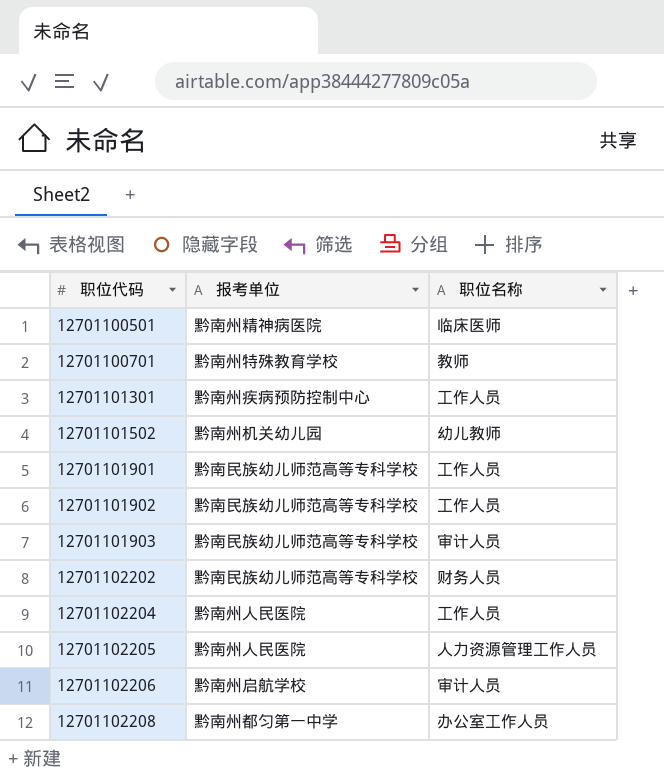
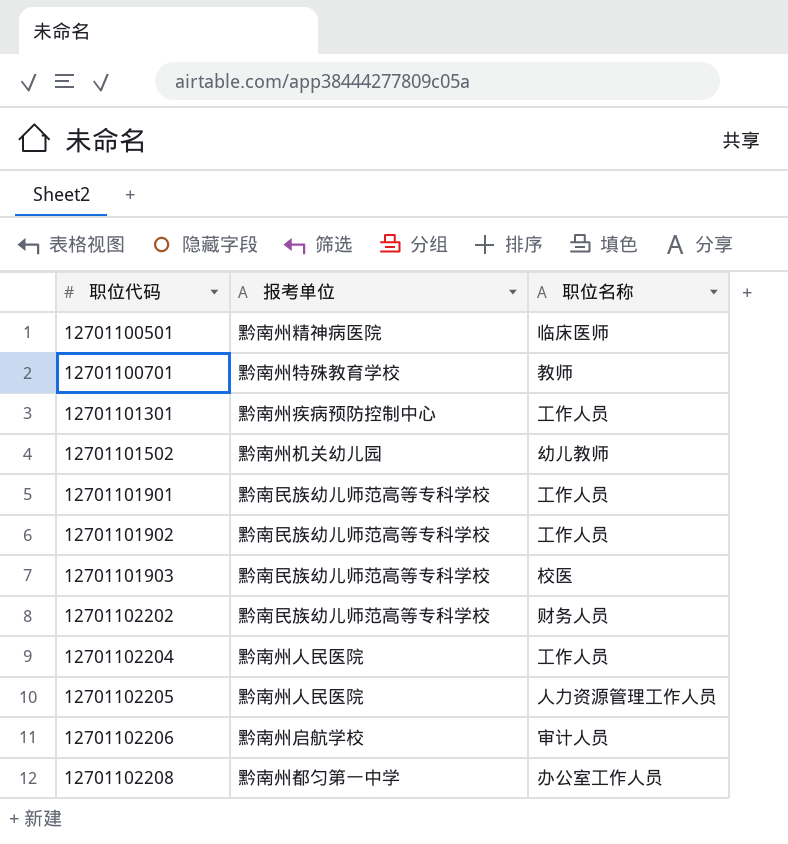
12701101903 | 职位名称: 审计人员 -> 校医

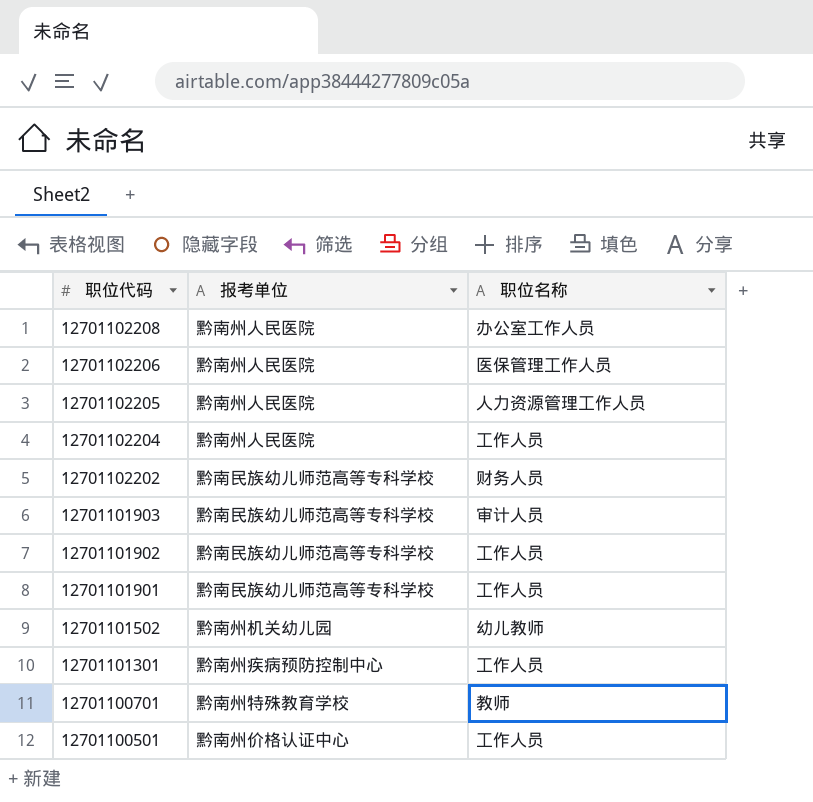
row order: 职位代码 ascending -> 职位代码 descending
12701102208 | 报考单位: 黔南州都匀第一中学 -> 黔南州人民医院
12701102206 | 报考单位: 黔南州启航学校 -> 黔南州人民医院
12701102206 | 职位名称: 审计人员 -> 医保管理工作人员
12701101903 | 职位名称: 校医 -> 审计人员
12701100501 | 报考单位: 黔南州精神病医院 -> 黔南州价格认证中心
12701100501 | 职位名称: 临床医师 -> 工作人员

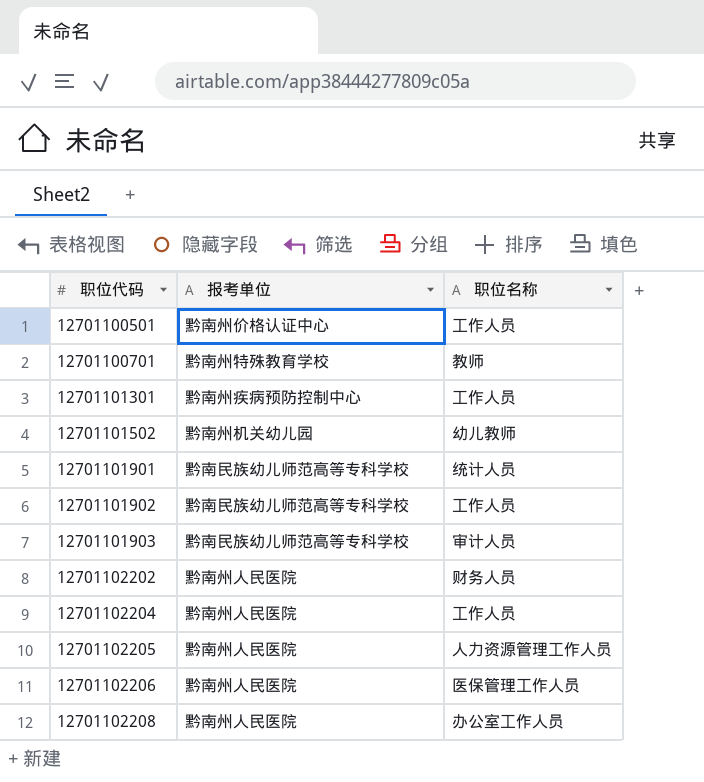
row order: 职位代码 descending -> 职位代码 ascending
12701101901 | 职位名称: 工作人员 -> 统计人员
12701102202 | 报考单位: 黔南民族幼儿师范高等专科学校 -> 黔南州人民医院

